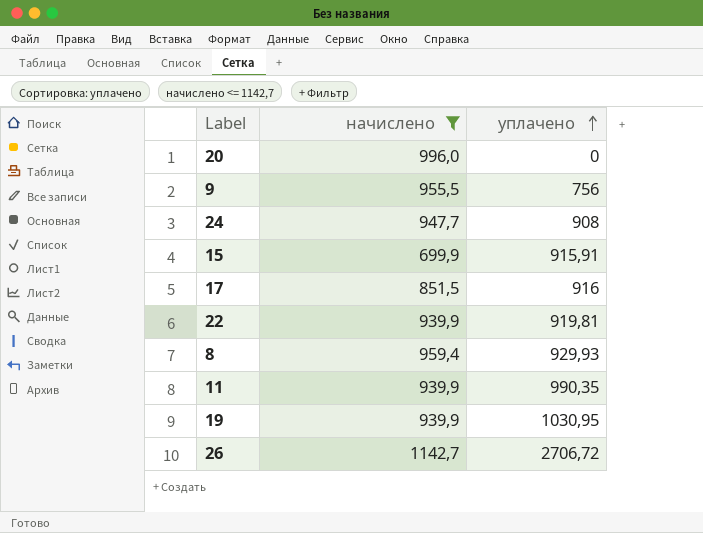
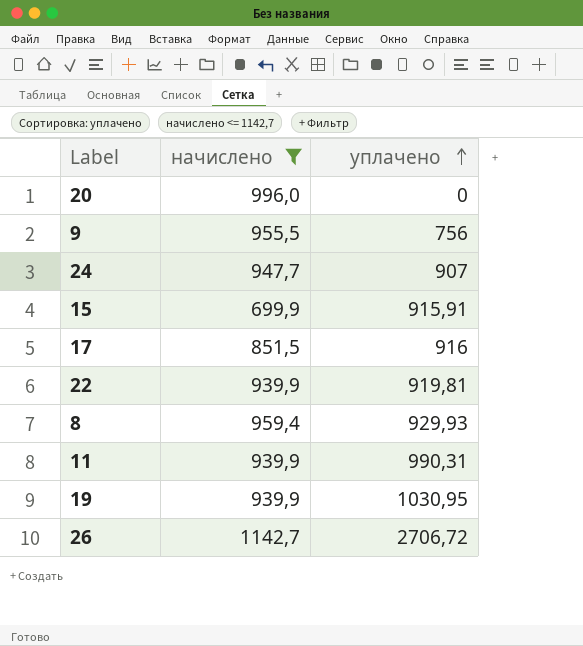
24 | уплачено: 908 -> 907
11 | уплачено: 990,35 -> 990,31

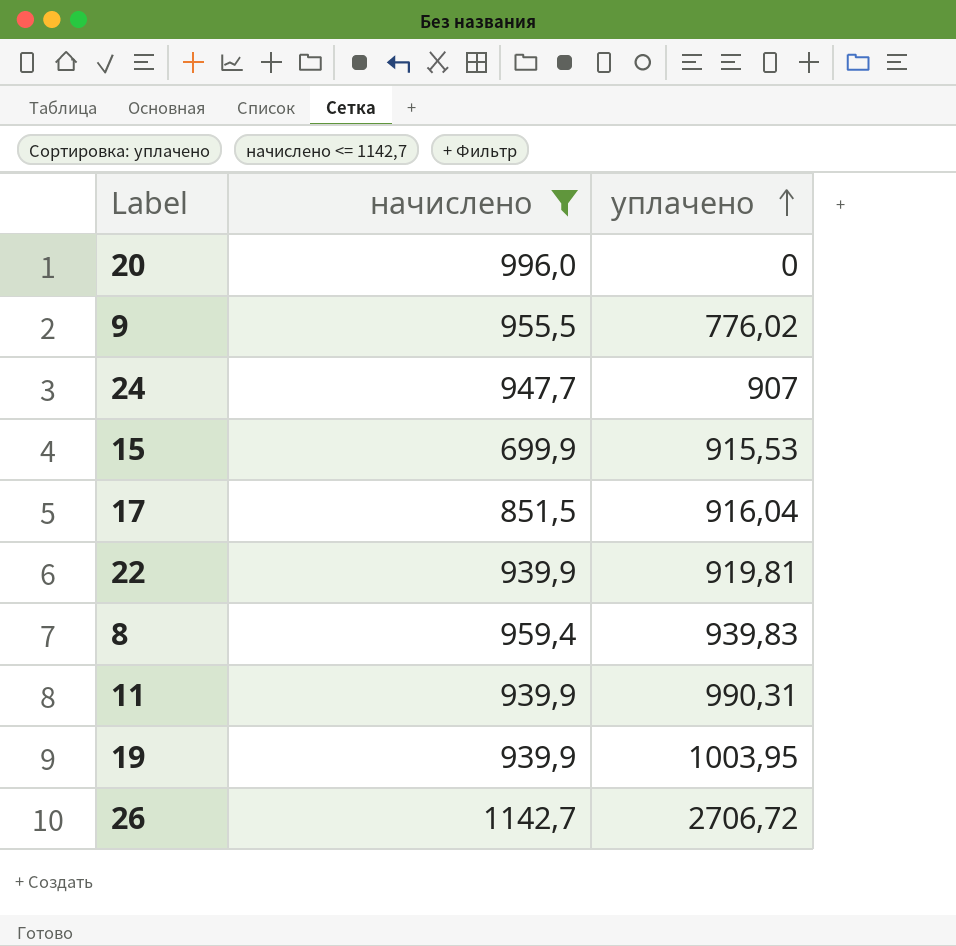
9 | уплачено: 756 -> 776,02
15 | уплачено: 915,91 -> 915,53
17 | уплачено: 916 -> 916,04
8 | уплачено: 929,93 -> 939,83
19 | уплачено: 1030,95 -> 1003,95

